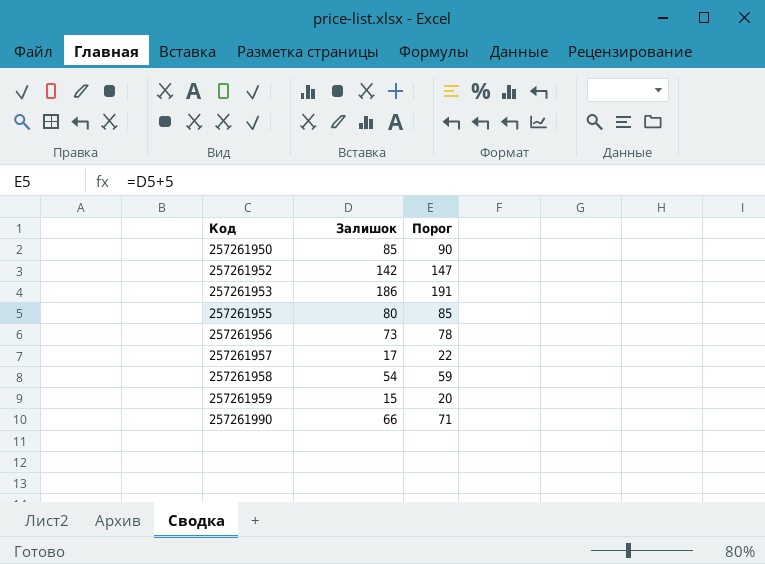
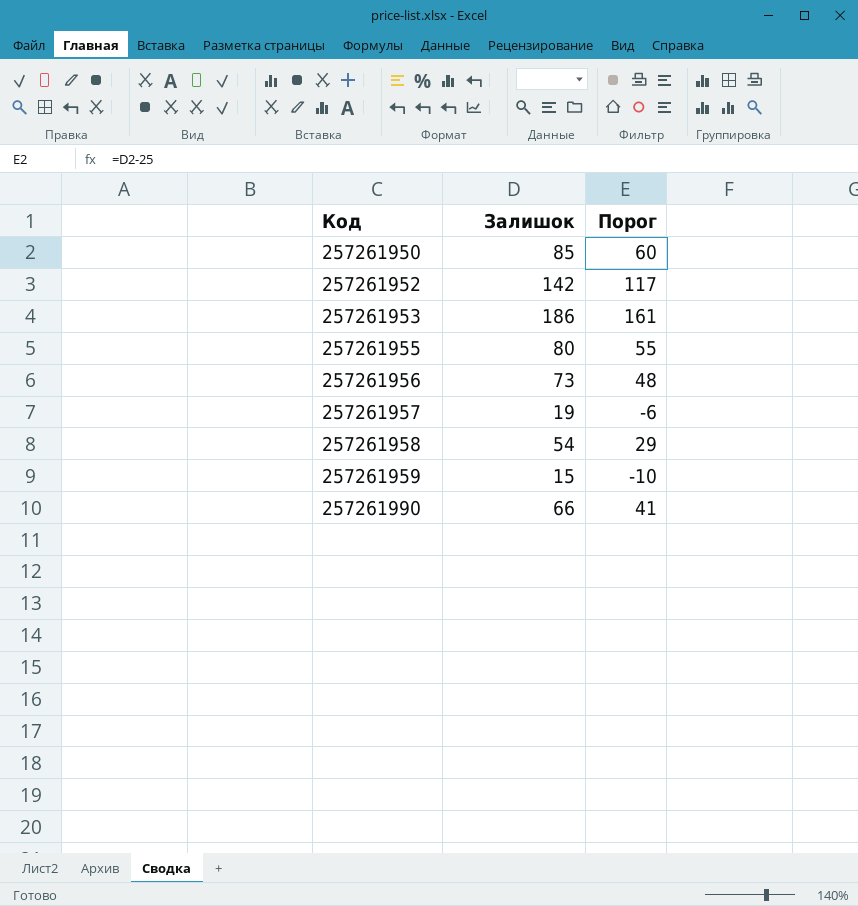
column Порог | formula: [Залишок] + 5 -> [Залишок] - 25
257261957 | Залишок: 17 -> 19

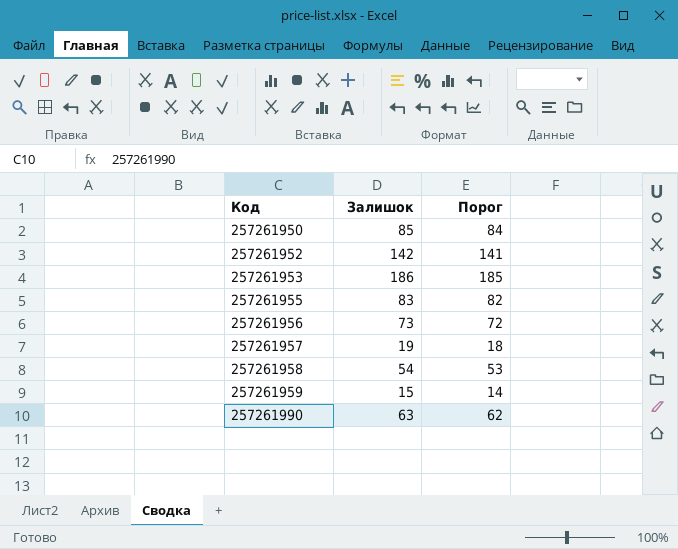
column Порог | formula: [Залишок] - 25 -> [Залишок] - 1
257261955 | Залишок: 80 -> 83
257261990 | Залишок: 66 -> 63

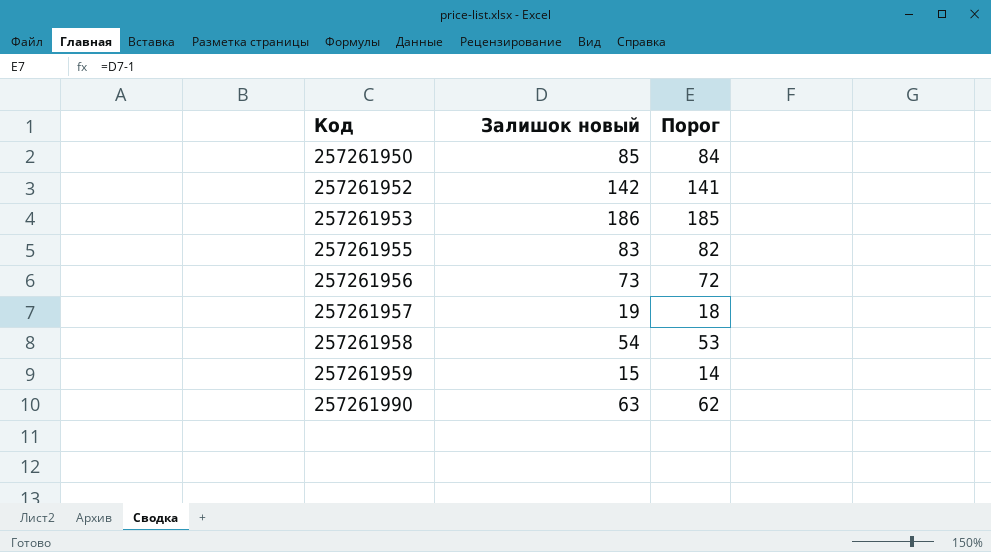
column name: Залишок -> Залишок новый

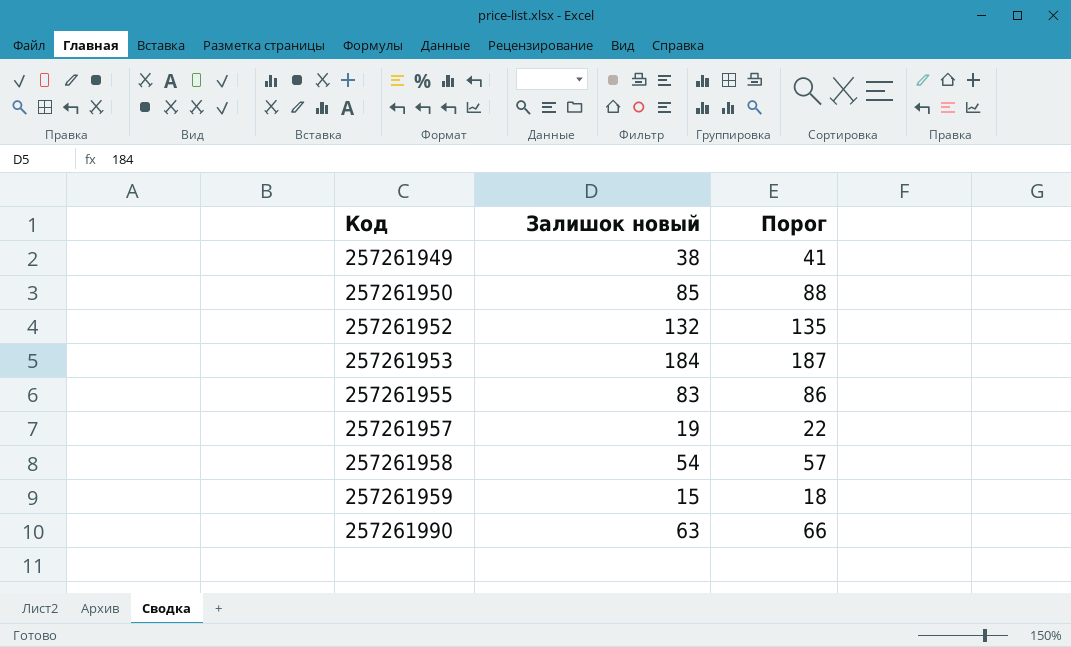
column Порог | formula: [Залишок новый] - 1 -> [Залишок новый] + 3
row 257261956: 73 | 72 -> none
row 257261949: none -> 38 | 41
257261952 | Залишок новый: 142 -> 132
257261953 | Залишок новый: 186 -> 184

